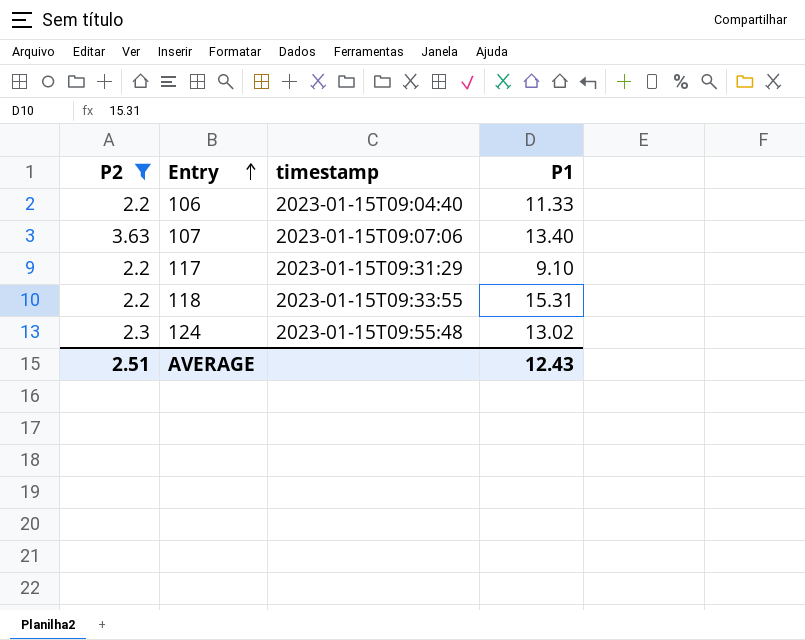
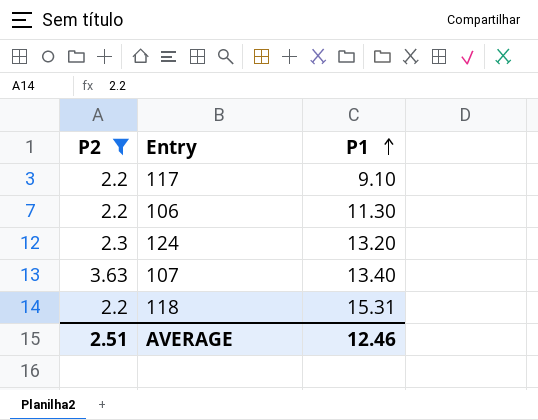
row order: Entry ascending -> P1 ascending
column timestamp | position: 3 -> none
106 | P1: 11.33 -> 11.30
124 | P1: 13.02 -> 13.20
AVERAGE | P1: 12.43 -> 12.46

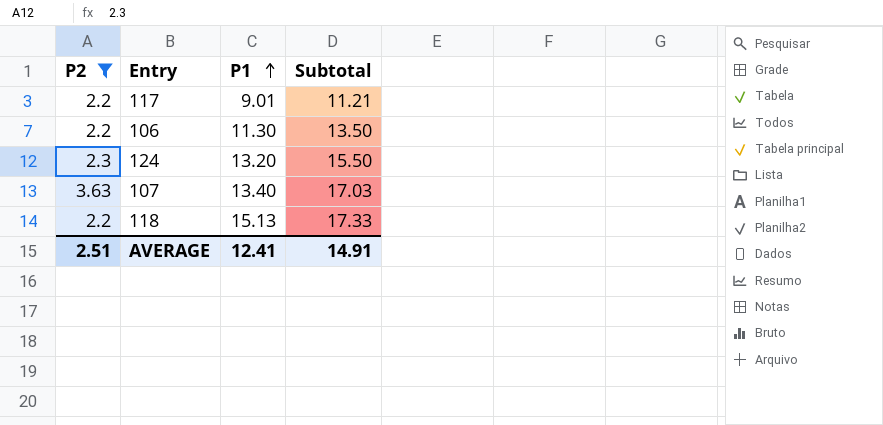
column Subtotal | formula: none -> [P2] + [P1]
117 | P1: 9.10 -> 9.01
118 | P1: 15.31 -> 15.13
AVERAGE | P1: 12.46 -> 12.41

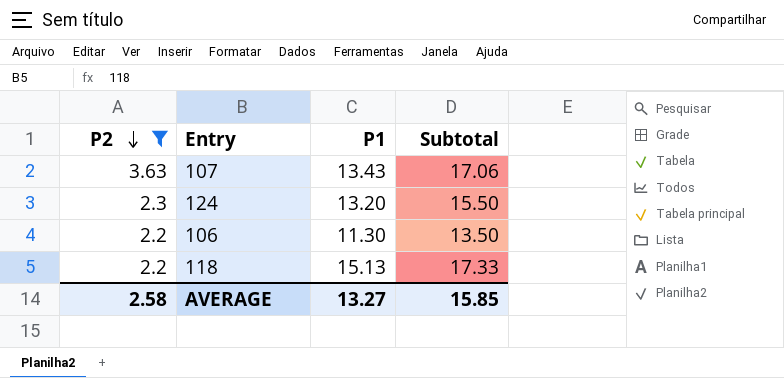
row order: P1 ascending -> P2 descending
row 117: 2.2 | 9.01 | 11.21 -> none
107 | P1: 13.40 -> 13.43
107 | Subtotal: 17.03 -> 17.06
AVERAGE | P2: 2.51 -> 2.58
AVERAGE | P1: 12.41 -> 13.27
AVERAGE | Subtotal: 14.91 -> 15.85

